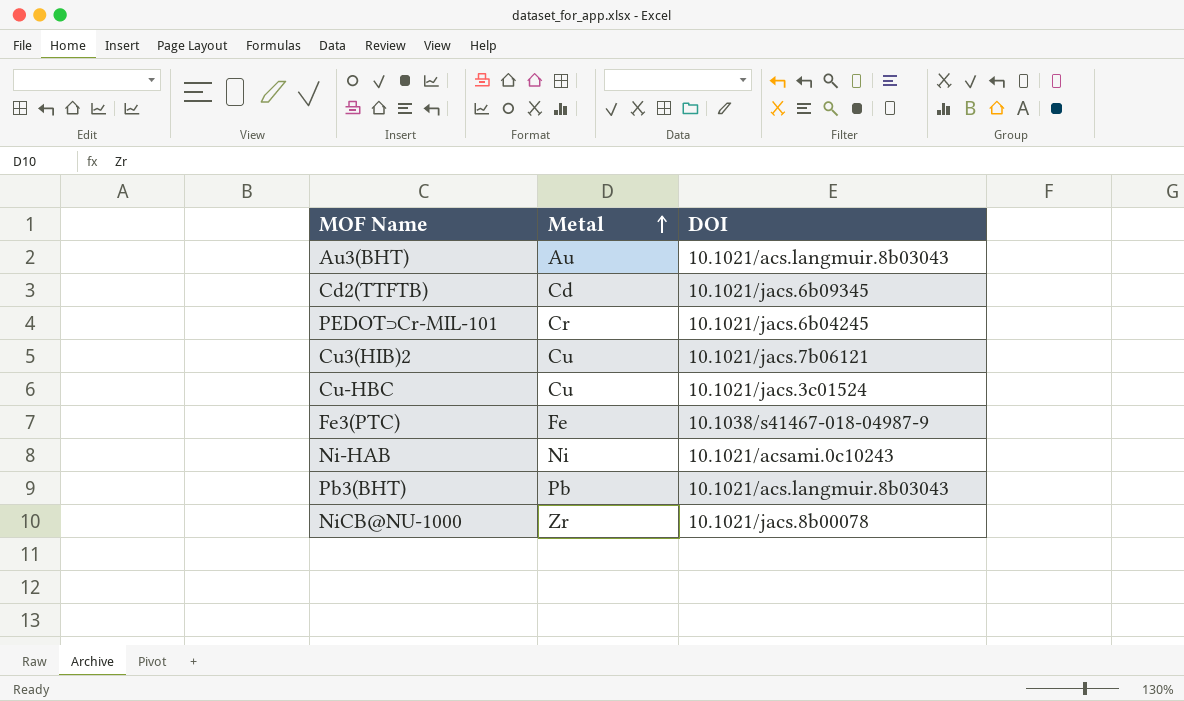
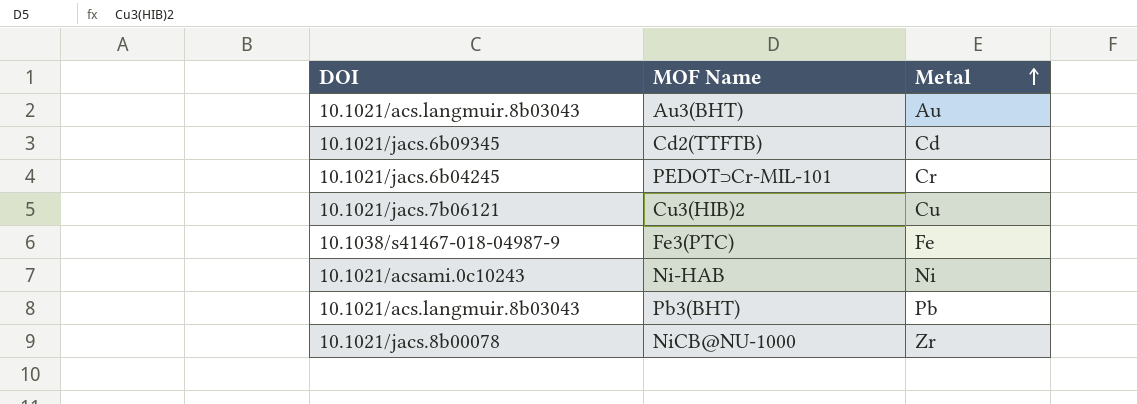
column DOI | position: 3 -> 1
row Cu-HBC: Cu | 10.1021/jacs.3c01524 -> none

